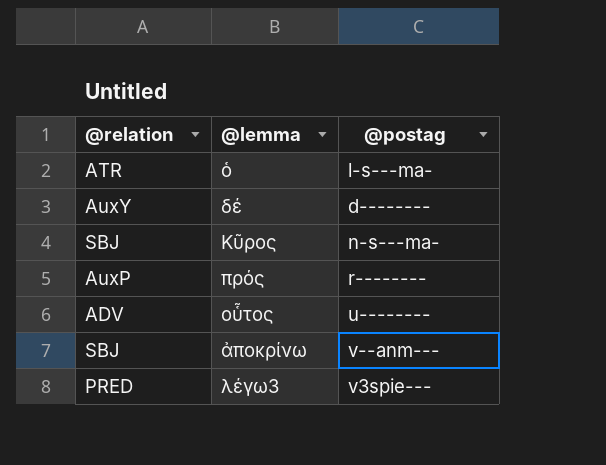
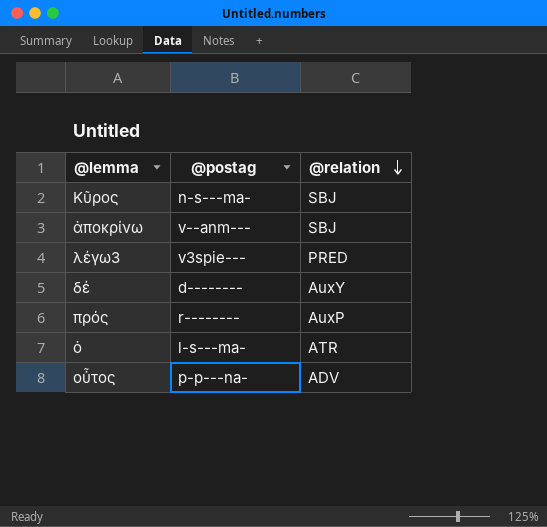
row order: none -> @relation descending
column @relation | position: 1 -> 3
οὗτος | @postag: u-------- -> p-p---na-

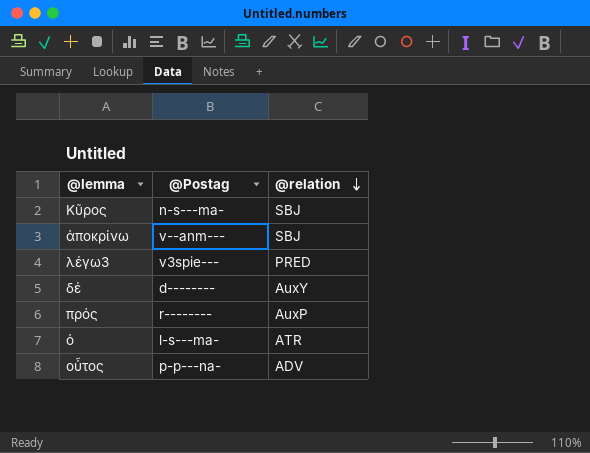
column name: @postag -> @Postag

